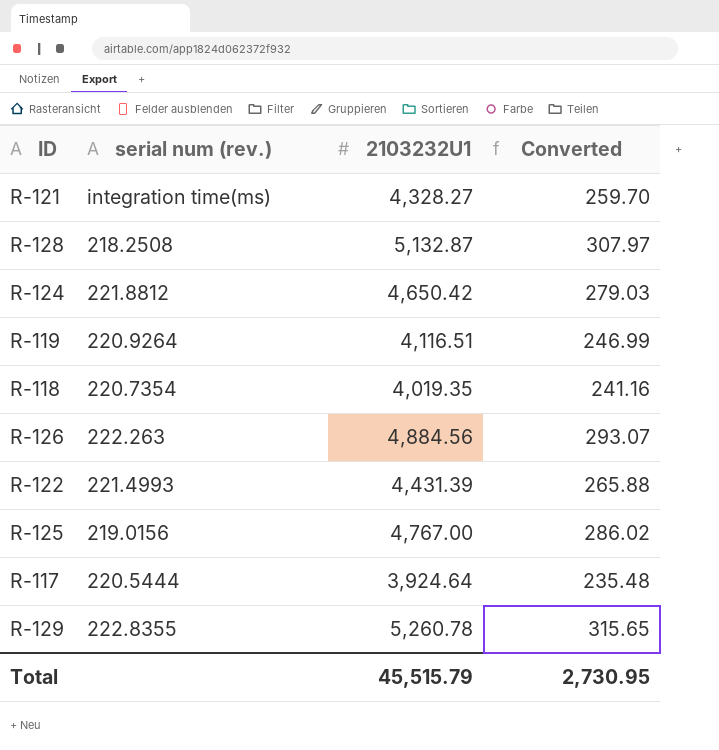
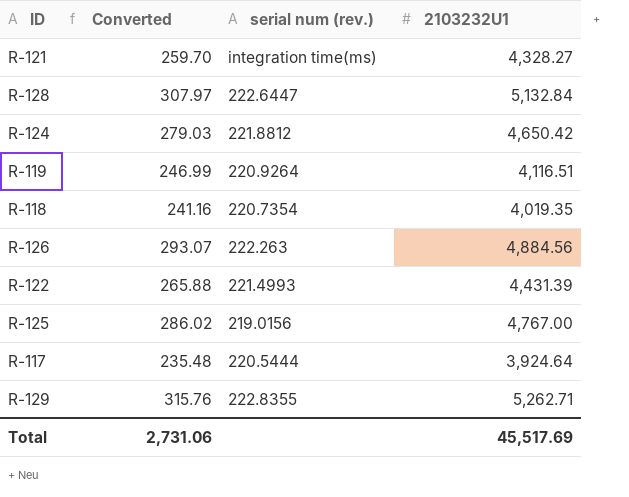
column Converted | position: 4 -> 2
R-128 | serial num (rev.): 218.2508 -> 222.6447
R-128 | 2103232U1: 5,132.87 -> 5,132.84
R-129 | Converted: 315.65 -> 315.76
R-129 | 2103232U1: 5,260.78 -> 5,262.71
Total | Converted: 2,730.95 -> 2,731.06
Total | 2103232U1: 45,515.79 -> 45,517.69

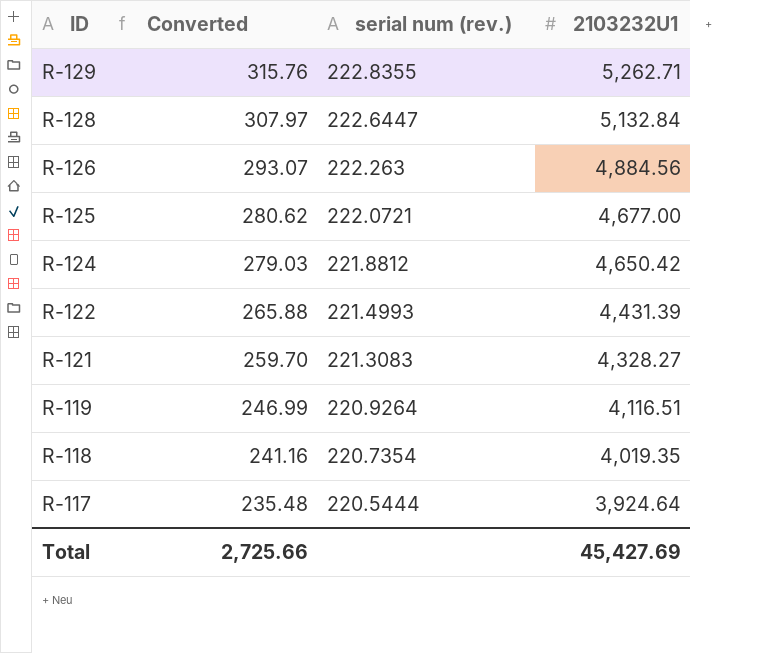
row order: none -> ID descending
R-125 | Converted: 286.02 -> 280.62
R-125 | serial num (rev.): 219.0156 -> 222.0721
R-125 | 2103232U1: 4,767.00 -> 4,677.00
R-121 | serial num (rev.): integration time(ms) -> 221.3083
Total | Converted: 2,731.06 -> 2,725.66
Total | 2103232U1: 45,517.69 -> 45,427.69

